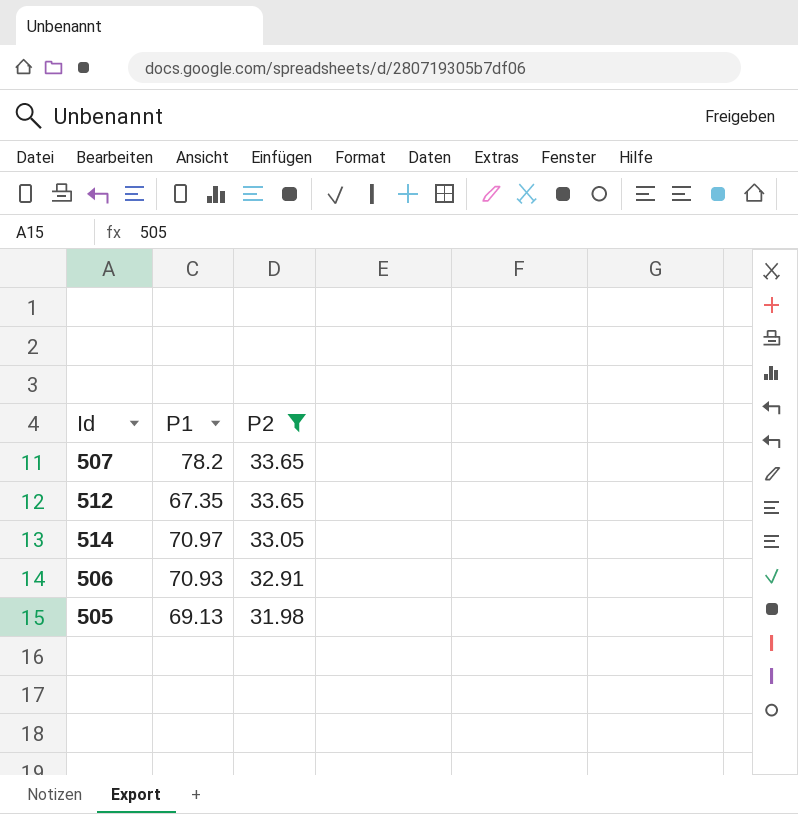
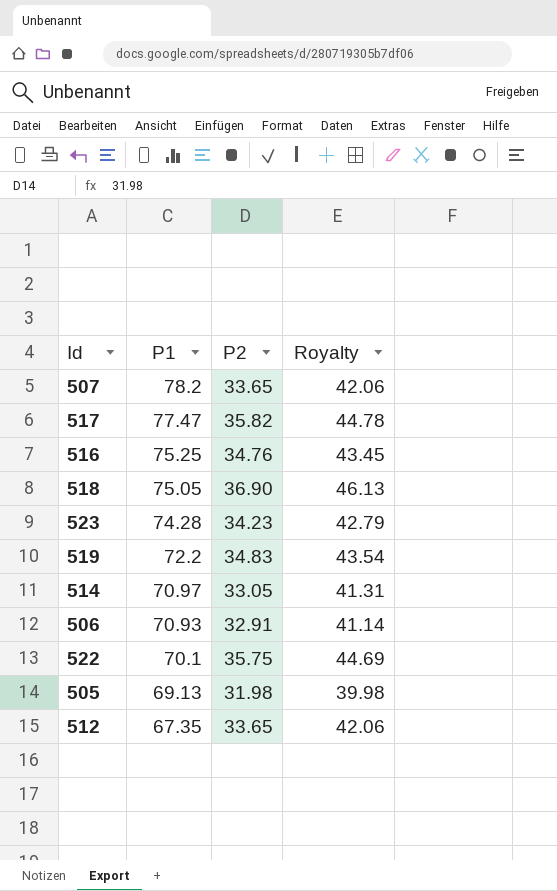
filter: P2 <= 33.65 -> none
row order: P2 descending -> P1 descending
column Royalty | formula: none -> [P2] * 1.25

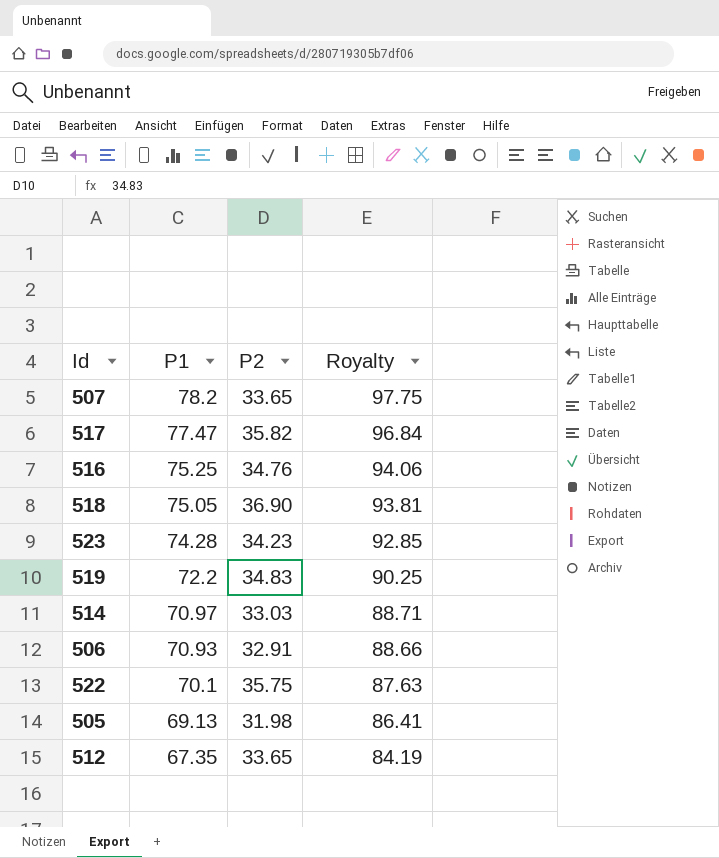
column Royalty | formula: [P2] * 1.25 -> [P1] * 1.25
514 | P2: 33.05 -> 33.03

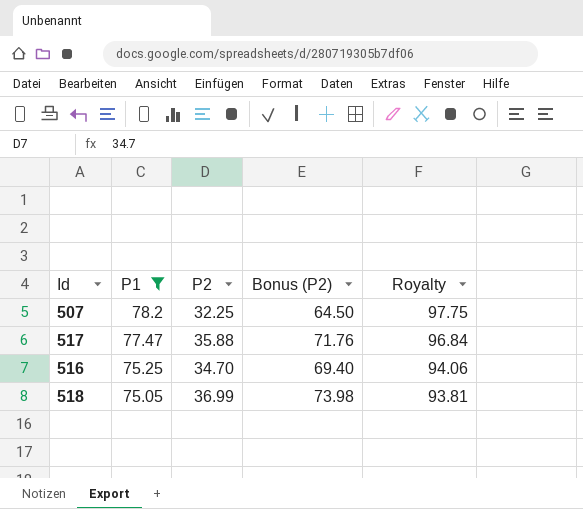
filter: none -> P1 >= 75.05
column Bonus (P2) | formula: none -> [P2] * 2
507 | P2: 33.65 -> 32.25
517 | P2: 35.82 -> 35.88
516 | P2: 34.76 -> 34.70
518 | P2: 36.90 -> 36.99

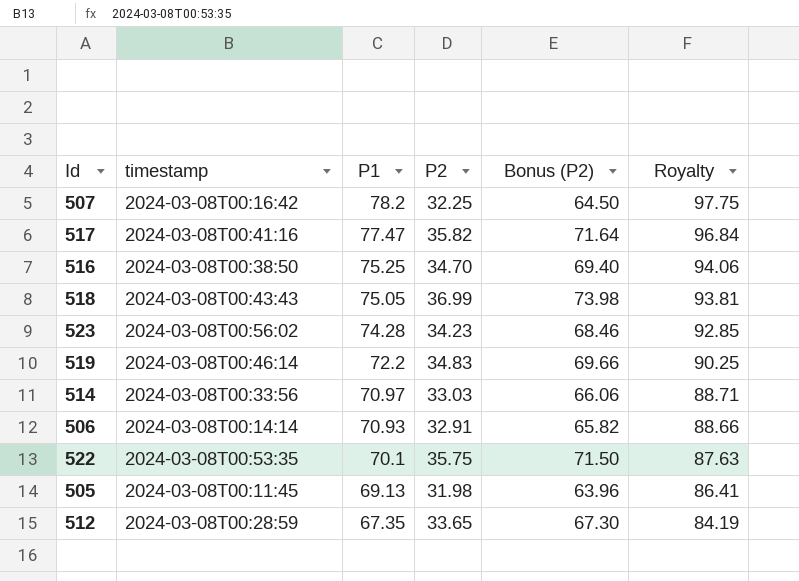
filter: P1 >= 75.05 -> none
column timestamp | position: none -> 2
517 | P2: 35.88 -> 35.82
517 | Bonus (P2): 71.76 -> 71.64

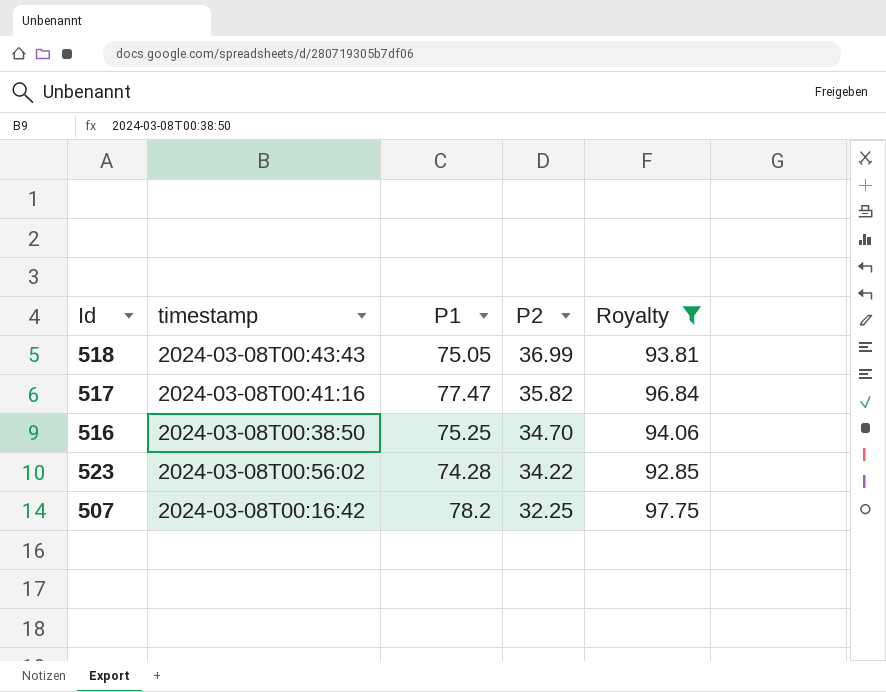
filter: none -> Royalty >= 92.85
row order: P1 descending -> P2 descending
column Bonus (P2) | formula: [P2] * 2 -> none
523 | P2: 34.23 -> 34.22

